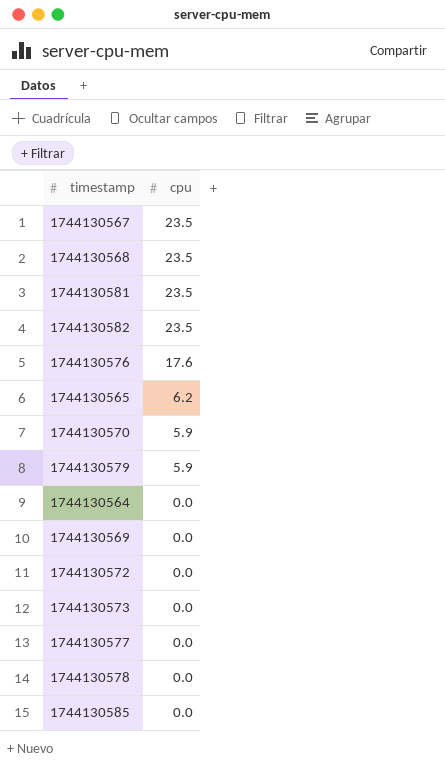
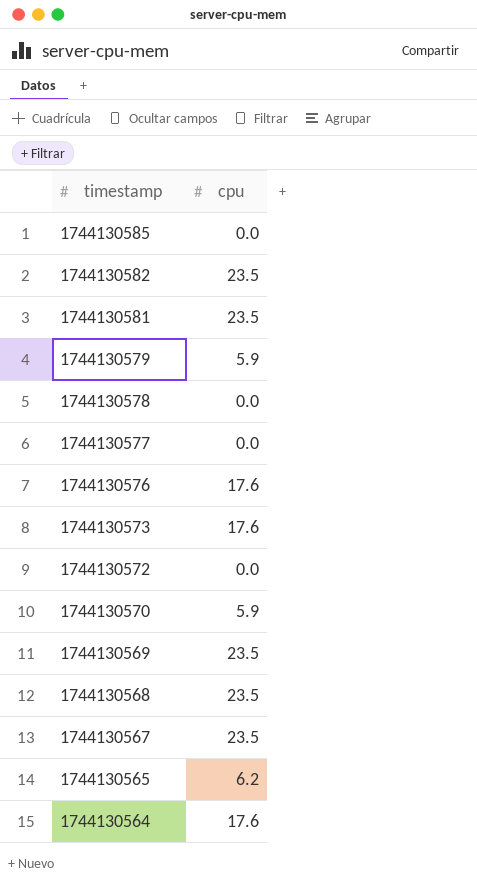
row order: cpu descending -> timestamp descending
1744130573 | cpu: 0.0 -> 17.6
1744130569 | cpu: 0.0 -> 23.5
1744130564 | cpu: 0.0 -> 17.6

